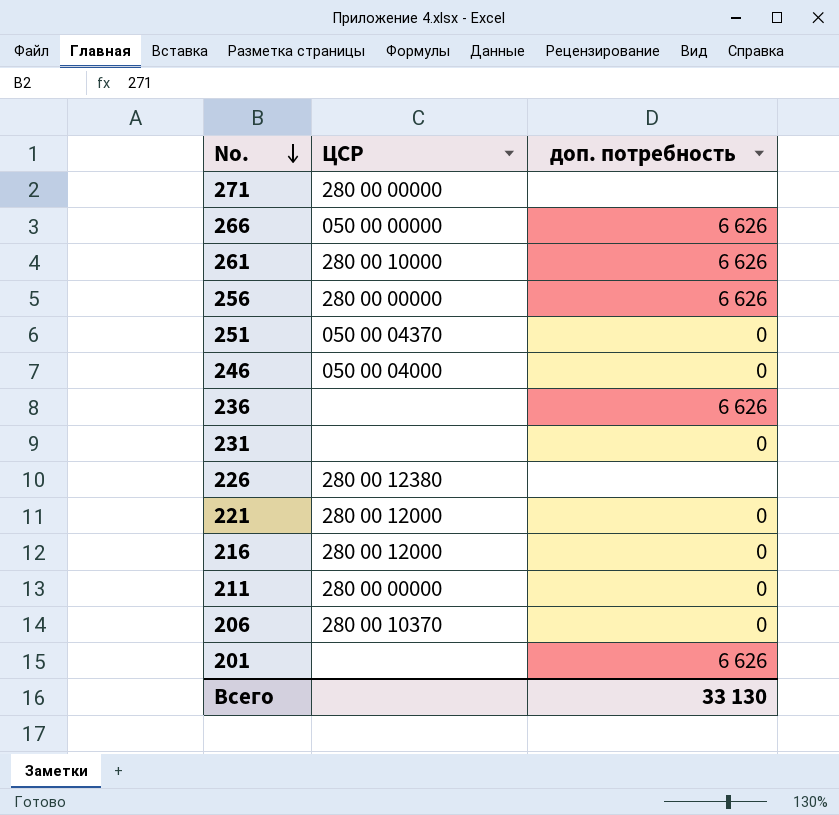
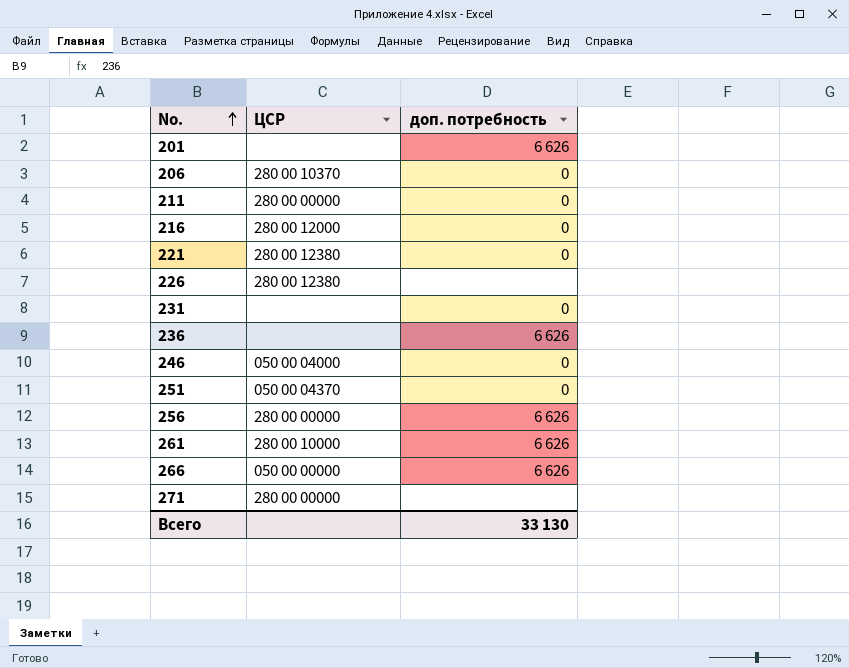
row order: No. descending -> No. ascending
221 | ЦСР: 280 00 12000 -> 280 00 12380

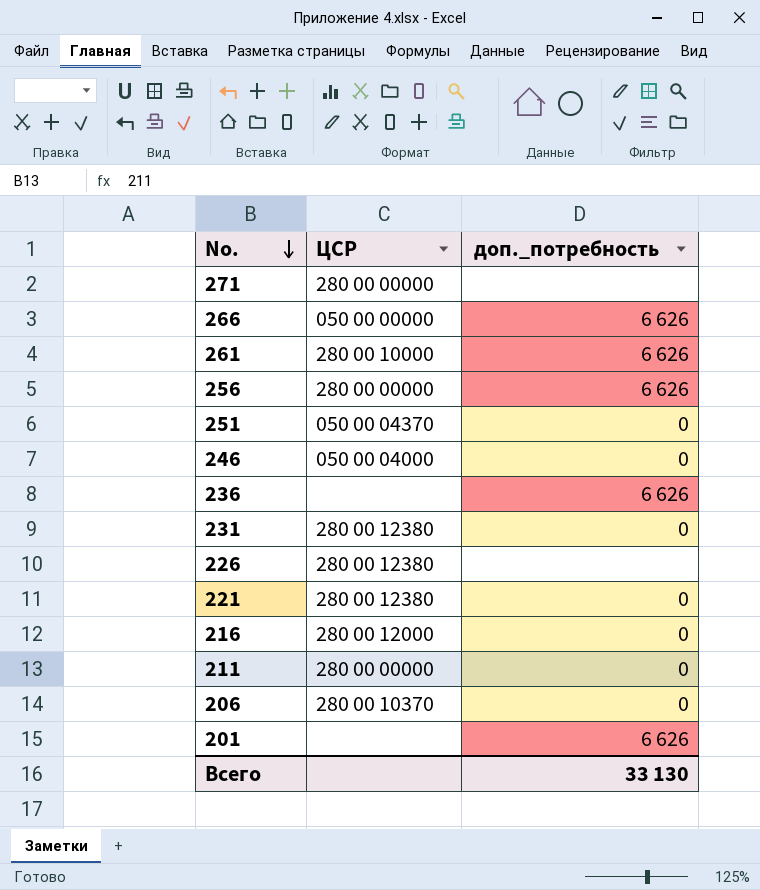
row order: No. ascending -> No. descending
column name: доп. потребность -> доп._потребность
231 | ЦСР: none -> 280 00 12380

